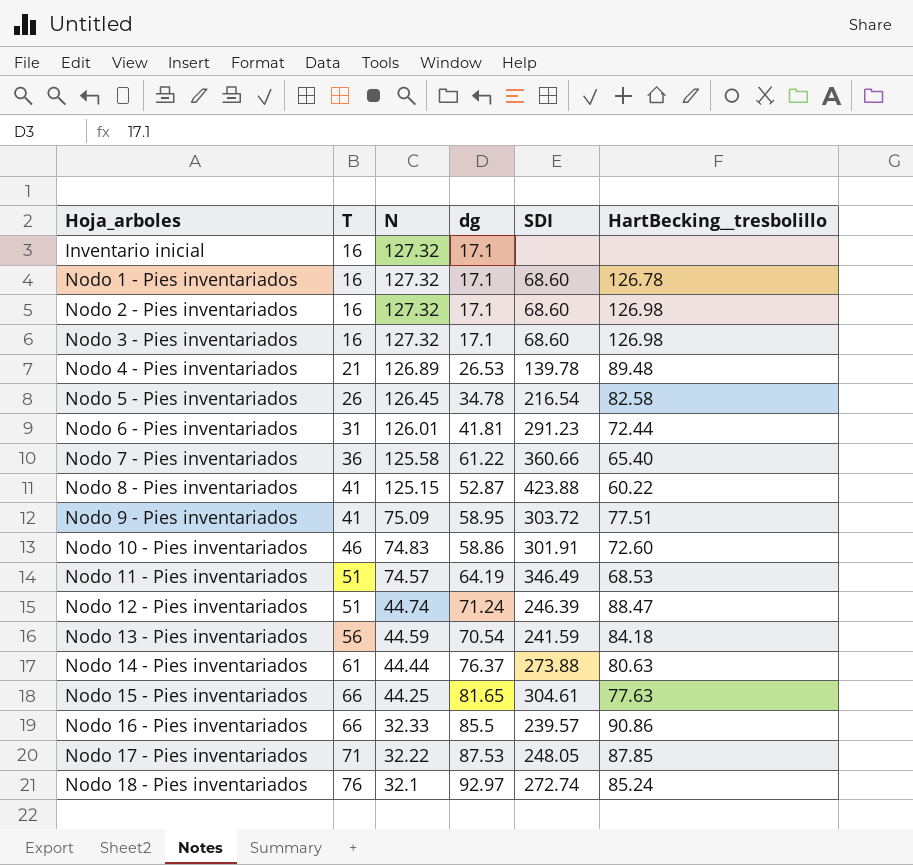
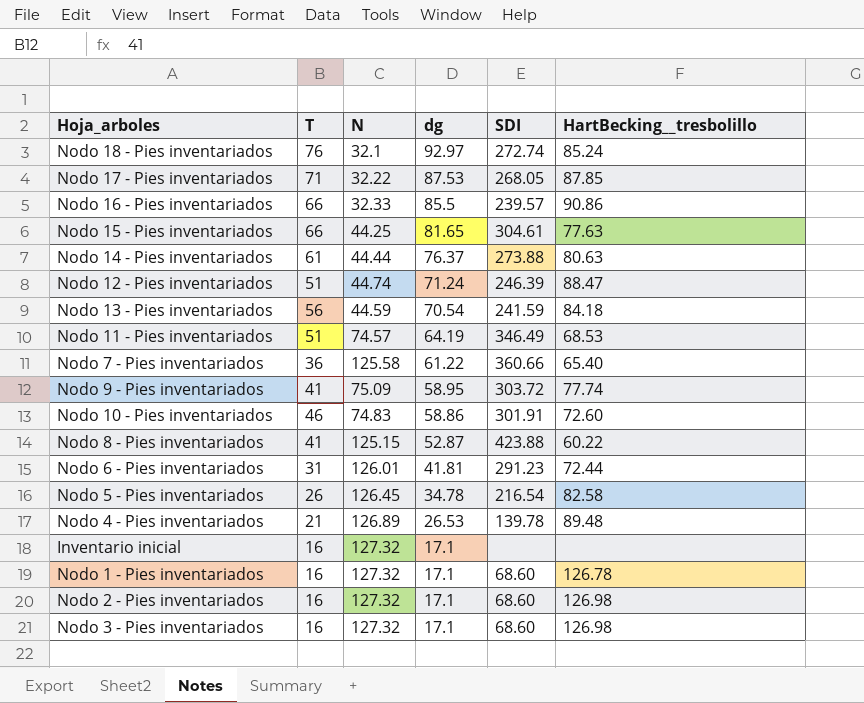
row order: Hoja_arboles ascending -> dg descending
Nodo 17 - Pies inventariados | SDI: 248.05 -> 268.05
Nodo 9 - Pies inventariados | HartBecking__tresbolillo: 77.51 -> 77.74

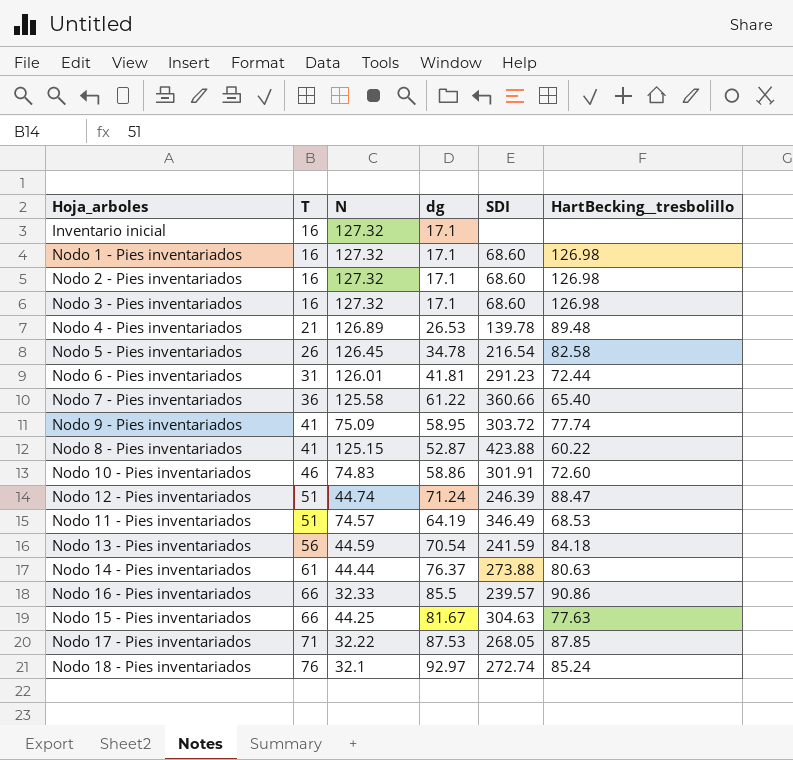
row order: dg descending -> T ascending
Nodo 1 - Pies inventariados | HartBecking__tresbolillo: 126.78 -> 126.98
Nodo 15 - Pies inventariados | dg: 81.65 -> 81.67
Nodo 15 - Pies inventariados | SDI: 304.61 -> 304.63

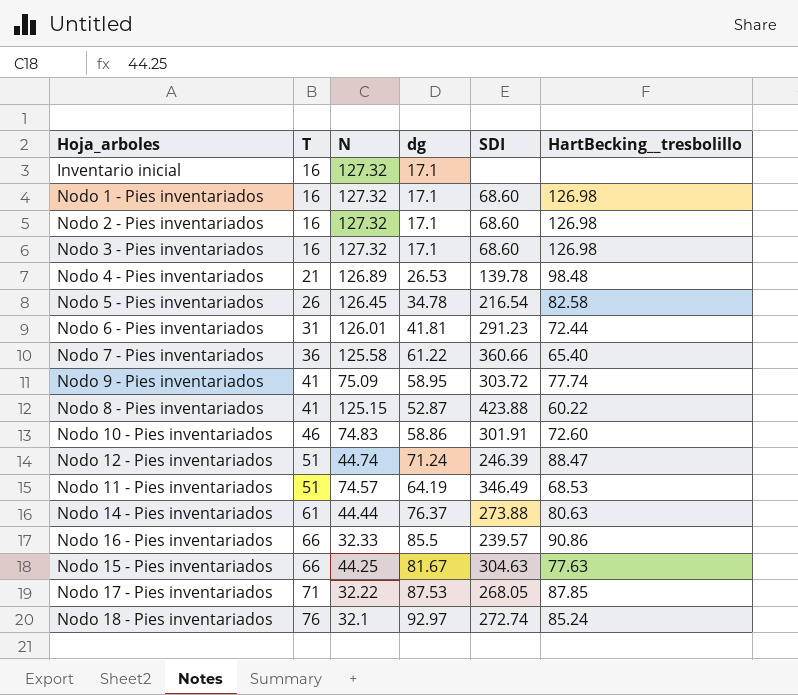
row Nodo 13 - Pies inventariados: 56 | 44.59 | 70.54 | 241.59 | 84.18 -> none
Nodo 4 - Pies inventariados | HartBecking__tresbolillo: 89.48 -> 98.48

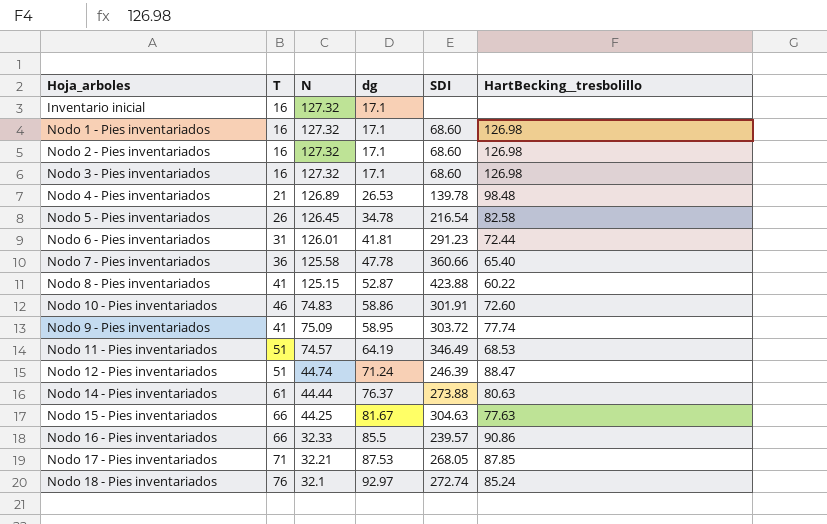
row order: T ascending -> dg ascending
Nodo 7 - Pies inventariados | dg: 61.22 -> 47.78
Nodo 17 - Pies inventariados | N: 32.22 -> 32.21

